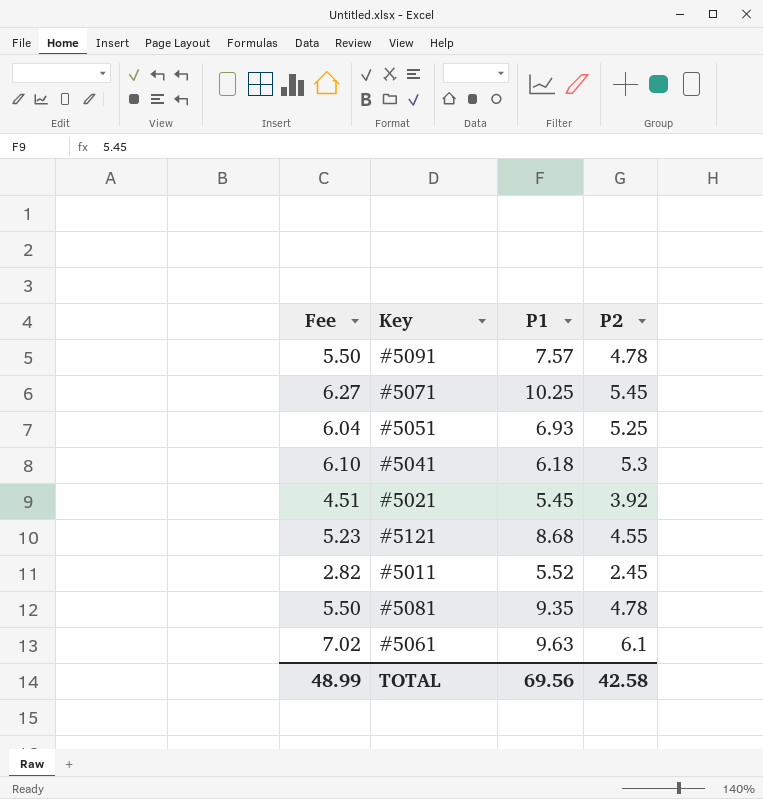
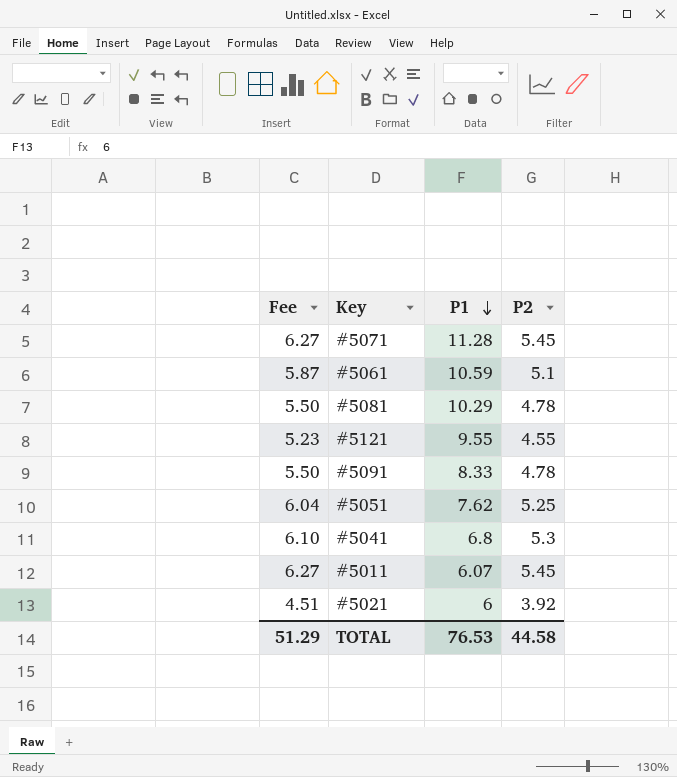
row order: none -> P1 descending
#5071 | P1: 10.25 -> 11.28
#5061 | Fee: 7.02 -> 5.87
#5061 | P1: 9.63 -> 10.59
#5061 | P2: 6.1 -> 5.1
#5081 | P1: 9.35 -> 10.29
#5121 | P1: 8.68 -> 9.55
#5091 | P1: 7.57 -> 8.33
#5051 | P1: 6.93 -> 7.62
#5041 | P1: 6.18 -> 6.8
#5011 | Fee: 2.82 -> 6.27
#5011 | P1: 5.52 -> 6.07
#5011 | P2: 2.45 -> 5.45
#5021 | P1: 5.45 -> 6
TOTAL | Fee: 48.99 -> 51.29
TOTAL | P1: 69.56 -> 76.53
TOTAL | P2: 42.58 -> 44.58

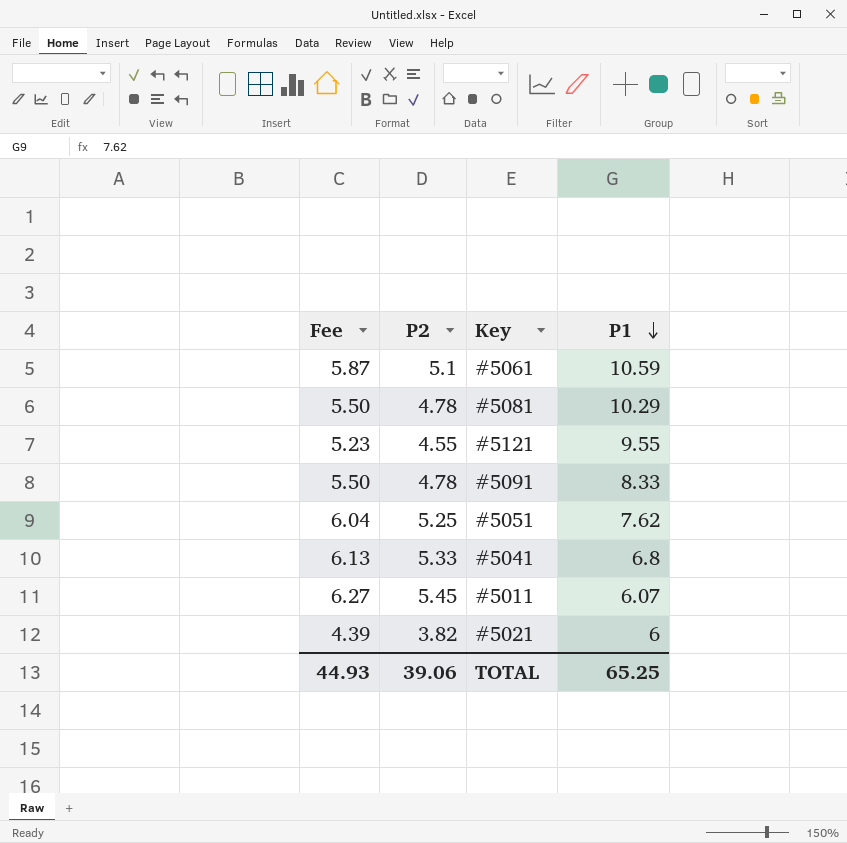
column P2 | position: 4 -> 2
row #5071: 6.27 | 11.28 | 5.45 -> none
#5041 | Fee: 6.10 -> 6.13
#5041 | P2: 5.3 -> 5.33
#5021 | Fee: 4.51 -> 4.39
#5021 | P2: 3.92 -> 3.82
TOTAL | Fee: 51.29 -> 44.93
TOTAL | P2: 44.58 -> 39.06
TOTAL | P1: 76.53 -> 65.25

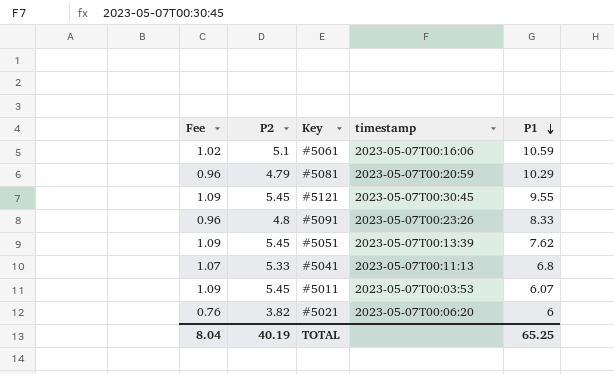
column Fee | formula: [P2] * 1.15 -> [P2] * 0.2
column timestamp | position: none -> 4
#5081 | P2: 4.78 -> 4.79
#5121 | P2: 4.55 -> 5.45
#5091 | P2: 4.78 -> 4.8
#5051 | P2: 5.25 -> 5.45
TOTAL | Fee: 44.93 -> 8.04
TOTAL | P2: 39.06 -> 40.19

